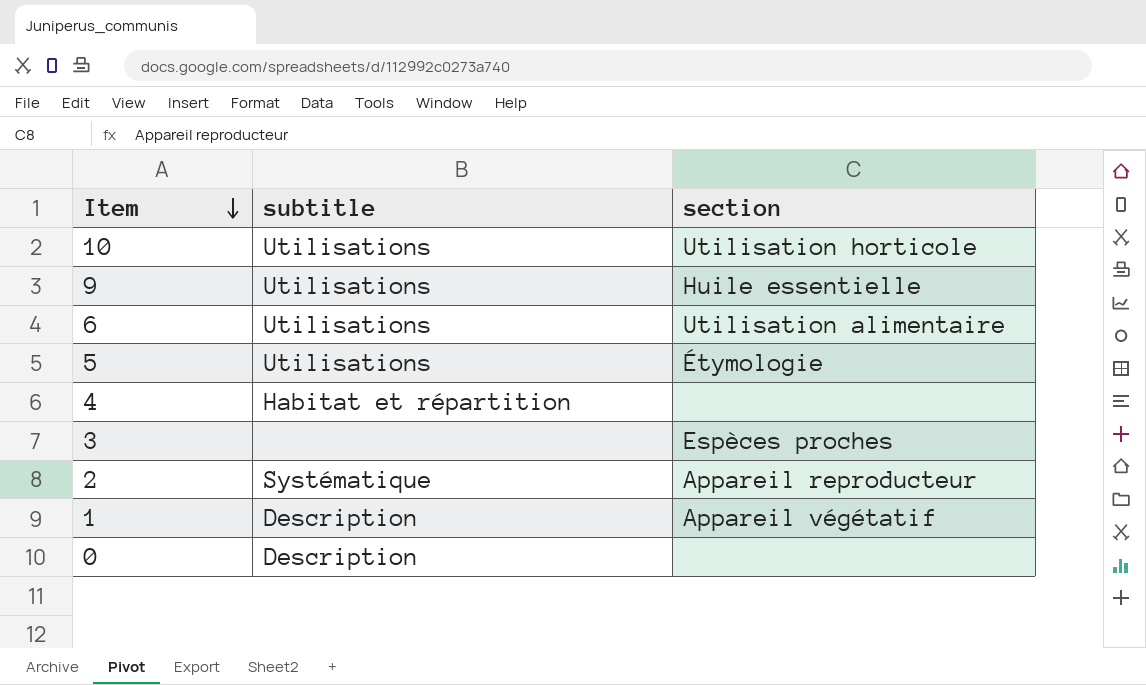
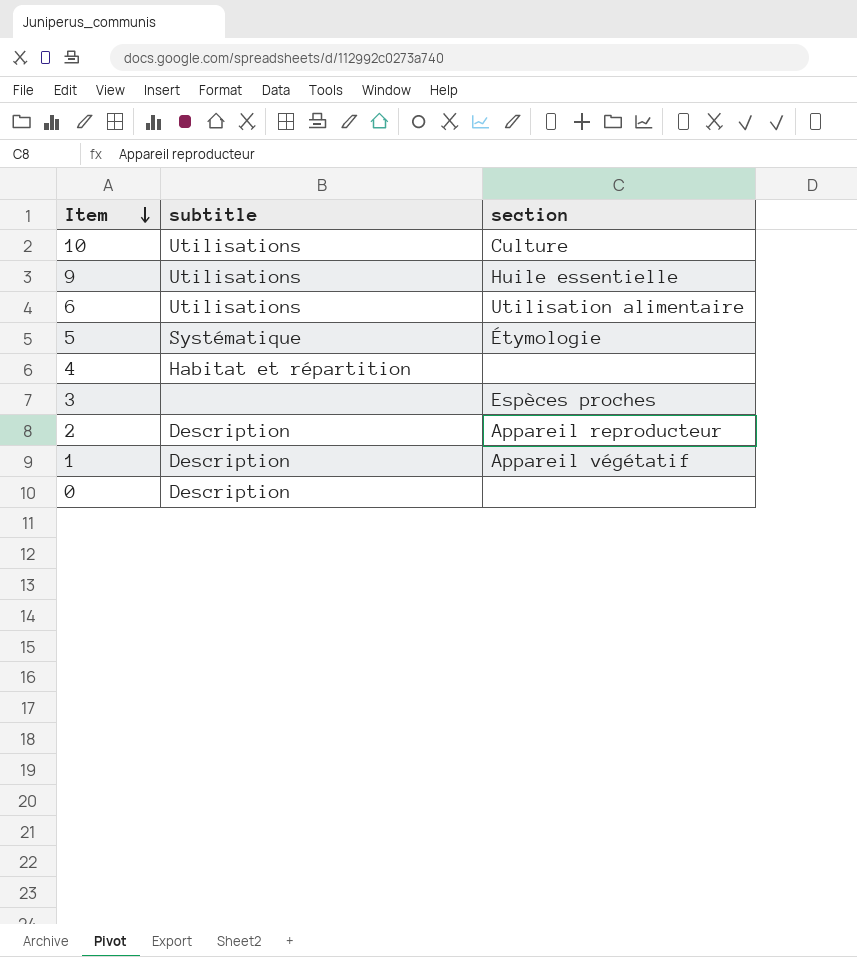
10 | section: Utilisation horticole -> Culture
5 | subtitle: Utilisations -> Systématique
2 | subtitle: Systématique -> Description

